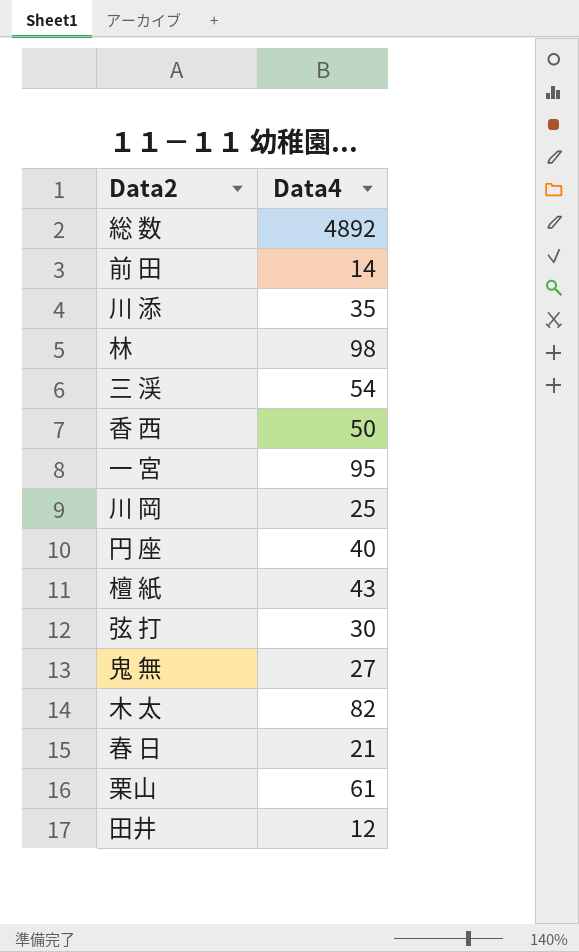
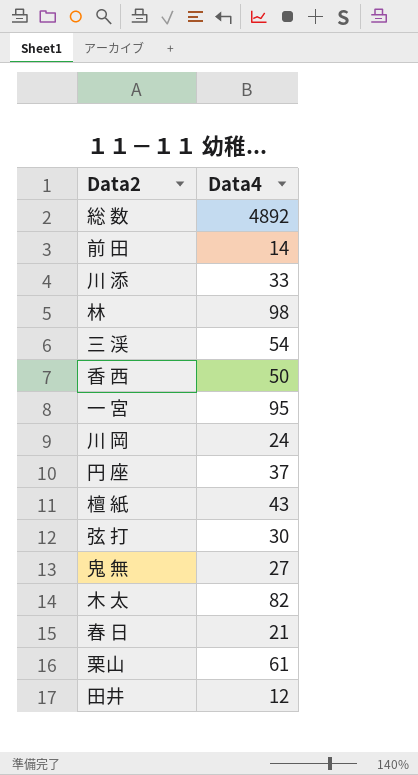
川 添 | Data4: 35 -> 33
川 岡 | Data4: 25 -> 24
円 座 | Data4: 40 -> 37

